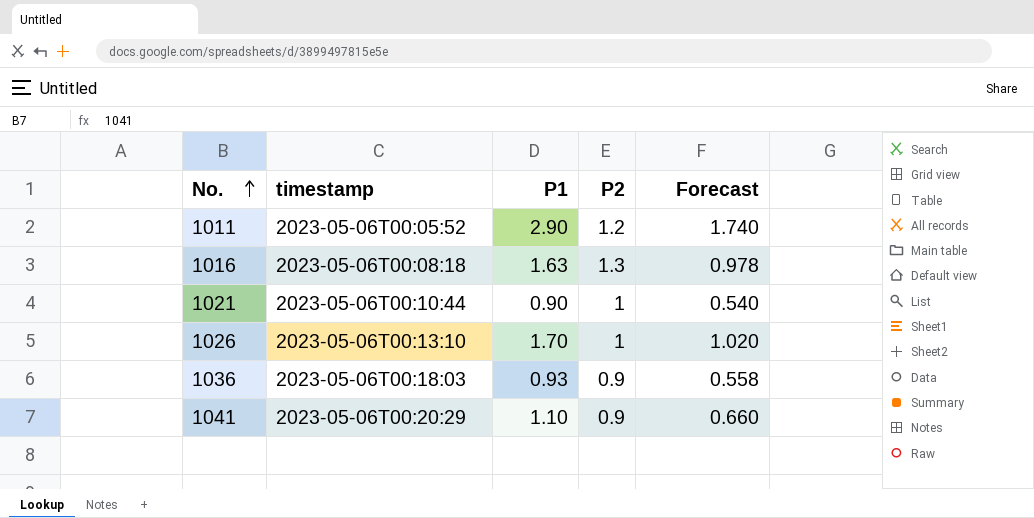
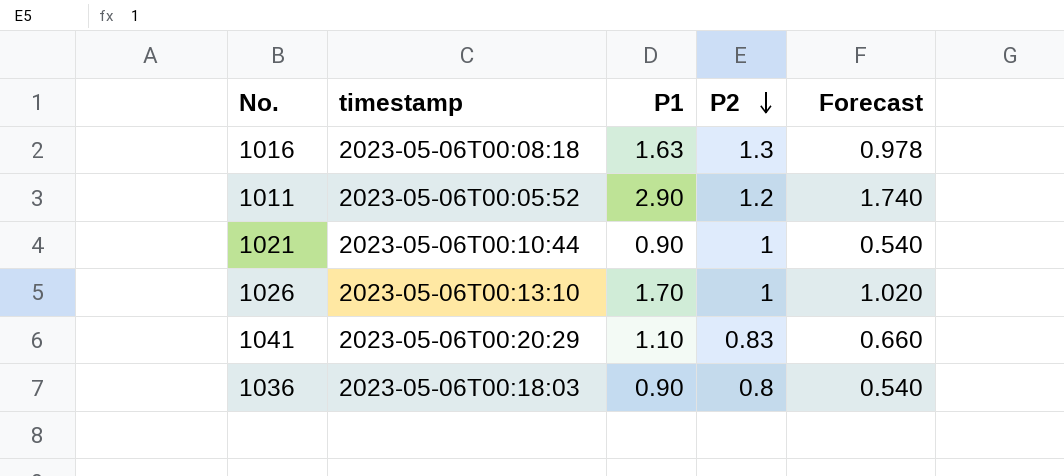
row order: No. ascending -> P2 descending
1041 | P2: 0.9 -> 0.83
1036 | P1: 0.93 -> 0.90
1036 | P2: 0.9 -> 0.8
1036 | Forecast: 0.558 -> 0.540

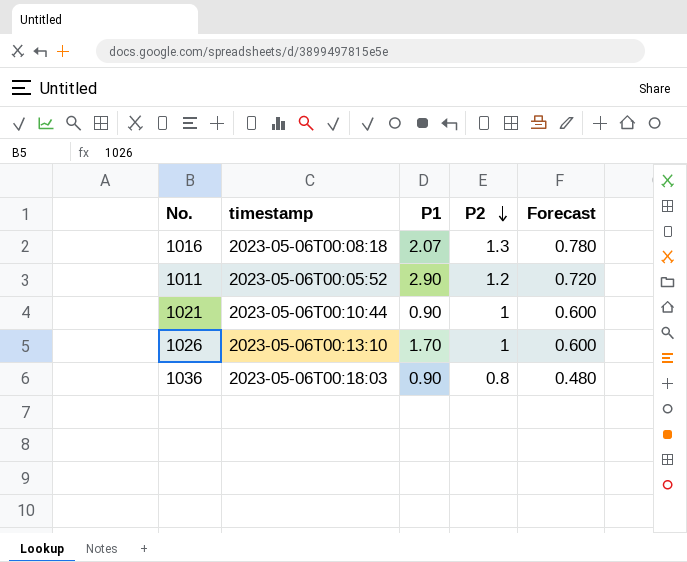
column Forecast | formula: [P1] * 0.6 -> [P2] * 0.6
row 1041: 2023-05-06T00:20:29 | 1.10 | 0.83 | 0.660 -> none
1016 | P1: 1.63 -> 2.07

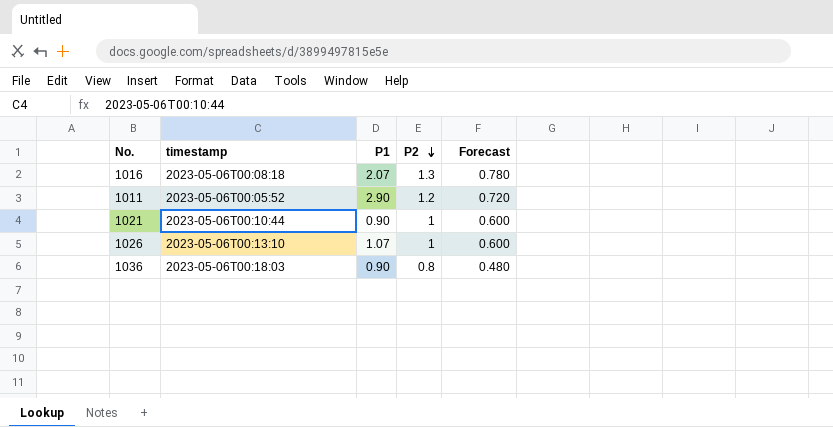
1026 | P1: 1.70 -> 1.07

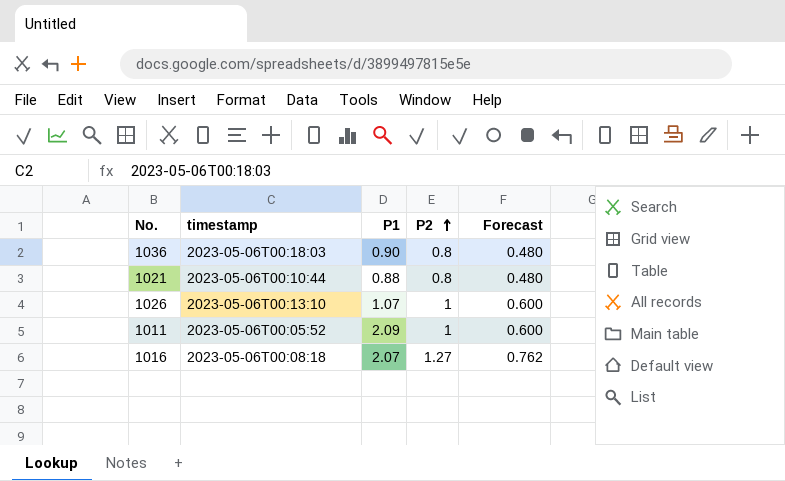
row order: P2 descending -> P2 ascending
1021 | P1: 0.90 -> 0.88
1021 | P2: 1 -> 0.8
1021 | Forecast: 0.600 -> 0.480
1011 | P1: 2.90 -> 2.09
1011 | P2: 1.2 -> 1
1011 | Forecast: 0.720 -> 0.600
1016 | P2: 1.3 -> 1.27
1016 | Forecast: 0.780 -> 0.762

